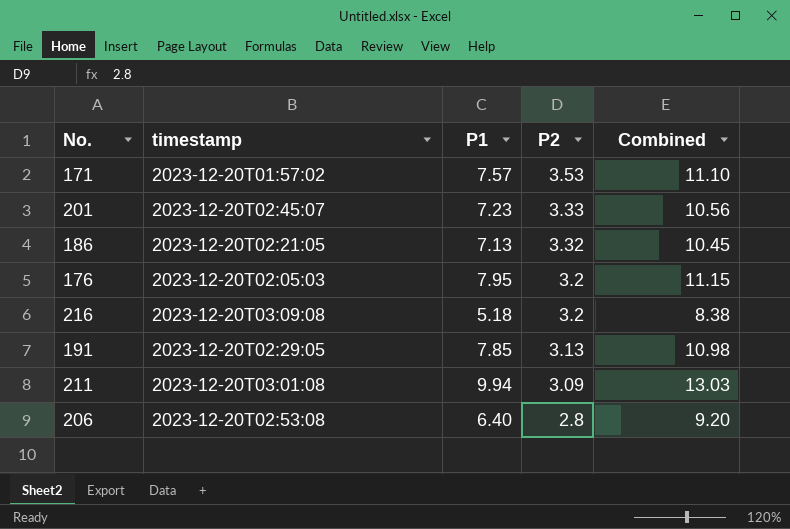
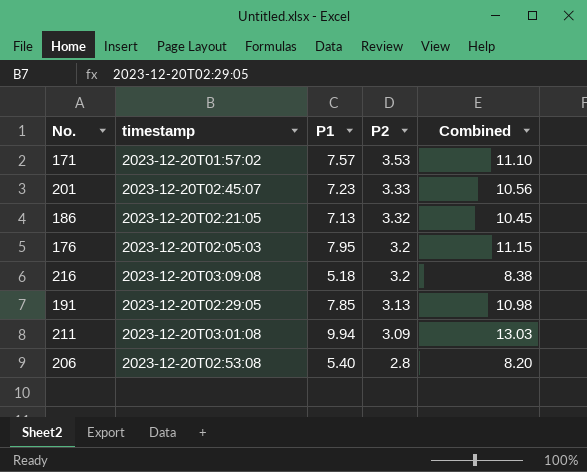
206 | P1: 6.40 -> 5.40
206 | Combined: 9.20 -> 8.20

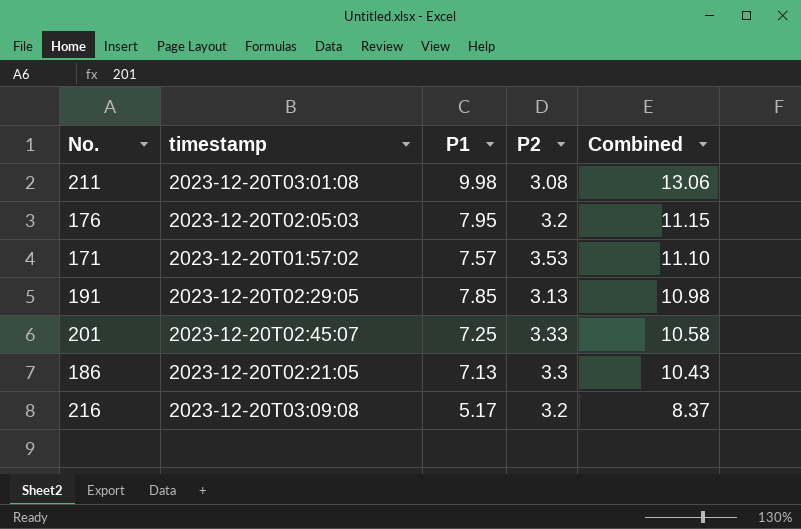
row order: P2 descending -> Combined descending
row 206: 2023-12-20T02:53:08 | 5.40 | 2.8 | 8.20 -> none
211 | P1: 9.94 -> 9.98
211 | P2: 3.09 -> 3.08
211 | Combined: 13.03 -> 13.06
201 | P1: 7.23 -> 7.25
201 | Combined: 10.56 -> 10.58
186 | P2: 3.32 -> 3.3
186 | Combined: 10.45 -> 10.43
216 | P1: 5.18 -> 5.17
216 | Combined: 8.38 -> 8.37

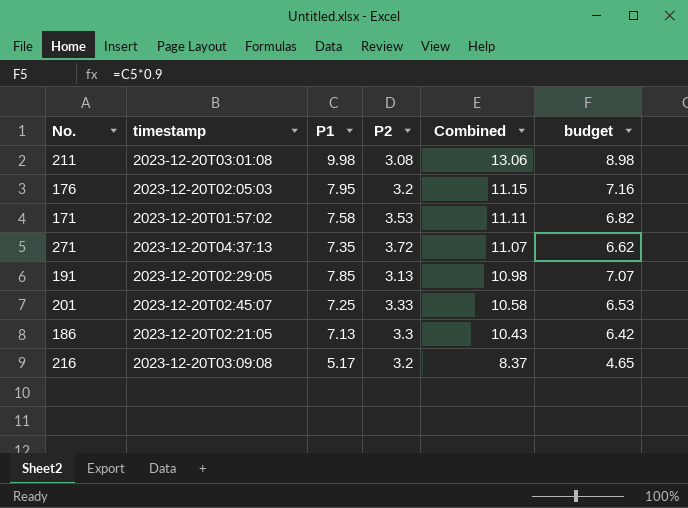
column budget | formula: none -> [P1] * 0.9
171 | P1: 7.57 -> 7.58
171 | Combined: 11.10 -> 11.11
row 271: none -> 2023-12-20T04:37:13 | 7.35 | 3.72 | 11.07 | 6.62

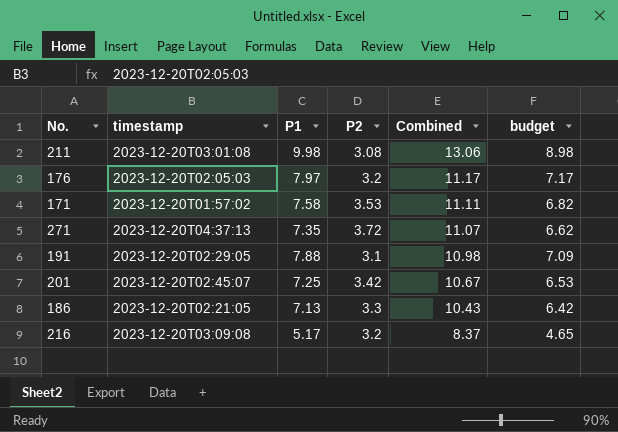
176 | P1: 7.95 -> 7.97
176 | Combined: 11.15 -> 11.17
176 | budget: 7.16 -> 7.17
191 | P1: 7.85 -> 7.88
191 | P2: 3.13 -> 3.1
191 | budget: 7.07 -> 7.09
201 | P2: 3.33 -> 3.42
201 | Combined: 10.58 -> 10.67

